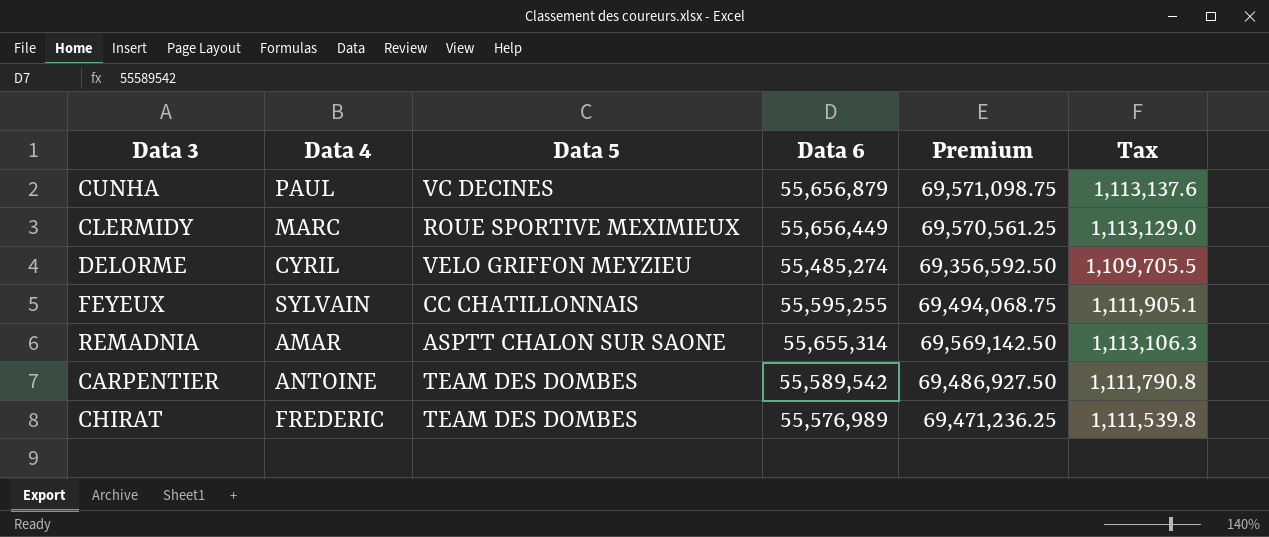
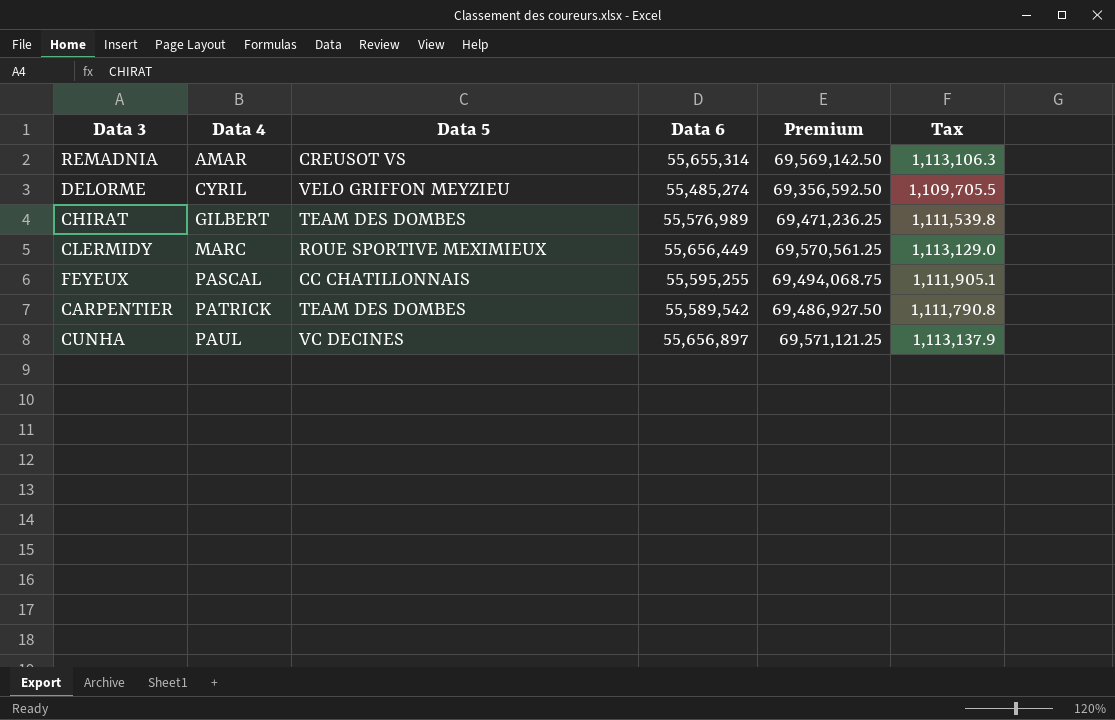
row order: none -> Data 4 ascending
REMADNIA | Data 5: ASPTT CHALON SUR SAONE -> CREUSOT VS
CHIRAT | Data 4: FREDERIC -> GILBERT
FEYEUX | Data 4: SYLVAIN -> PASCAL
CARPENTIER | Data 4: ANTOINE -> PATRICK
CUNHA | Data 6: 55,656,879 -> 55,656,897
CUNHA | Premium: 69,571,098.75 -> 69,571,121.25
CUNHA | Tax: 1,113,137.6 -> 1,113,137.9

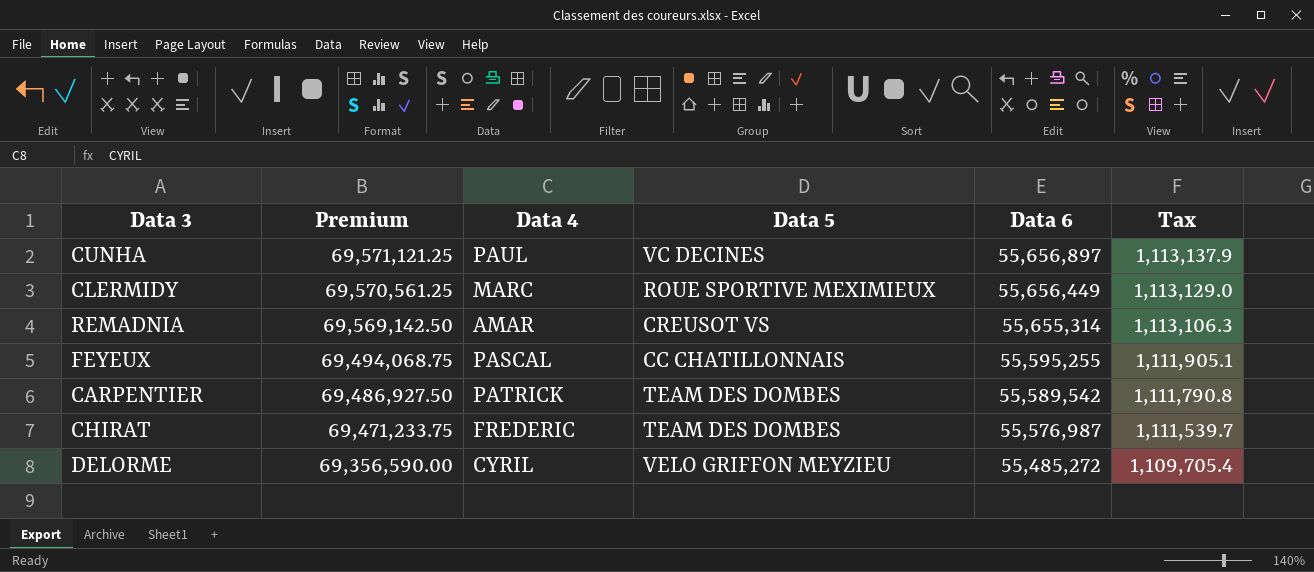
row order: Data 4 ascending -> Premium descending
column Premium | position: 5 -> 2
CHIRAT | Premium: 69,471,236.25 -> 69,471,233.75
CHIRAT | Data 4: GILBERT -> FREDERIC
CHIRAT | Data 6: 55,576,989 -> 55,576,987
CHIRAT | Tax: 1,111,539.8 -> 1,111,539.7
DELORME | Premium: 69,356,592.50 -> 69,356,590.00
DELORME | Data 6: 55,485,274 -> 55,485,272
DELORME | Tax: 1,109,705.5 -> 1,109,705.4

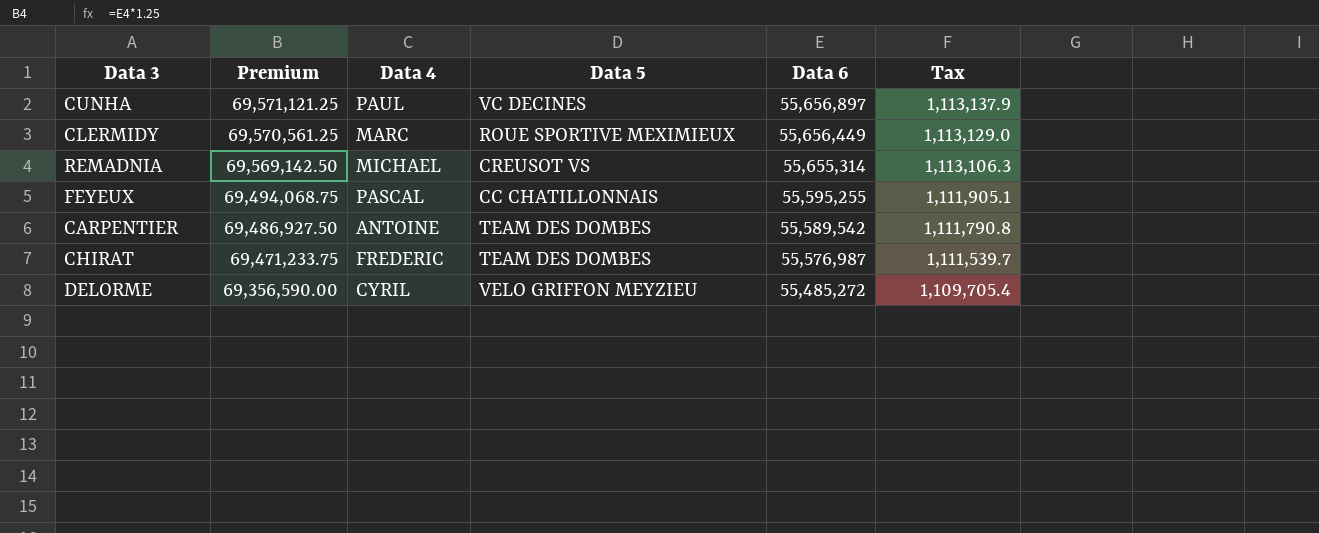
REMADNIA | Data 4: AMAR -> MICHAEL
CARPENTIER | Data 4: PATRICK -> ANTOINE

